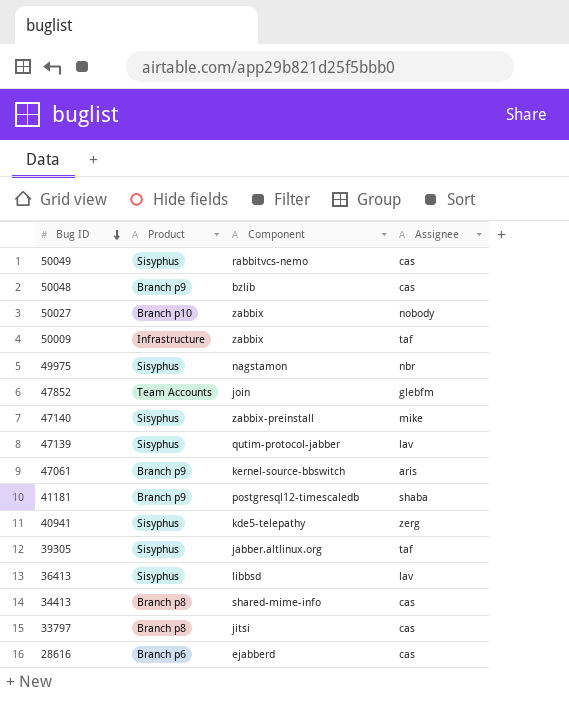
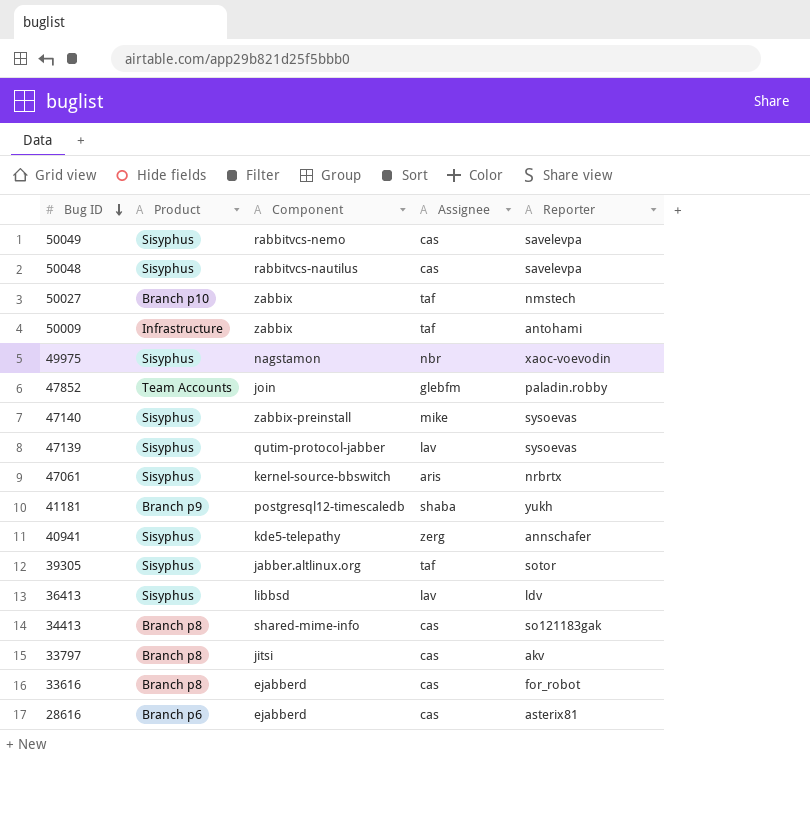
column Reporter | position: none -> 5
50048 | Product: Branch p9 -> Sisyphus
50048 | Component: bzlib -> rabbitvcs-nautilus
50027 | Assignee: nobody -> taf
47061 | Product: Branch p9 -> Sisyphus
row 33616: none -> Branch p8 | ejabberd | cas | for_robot

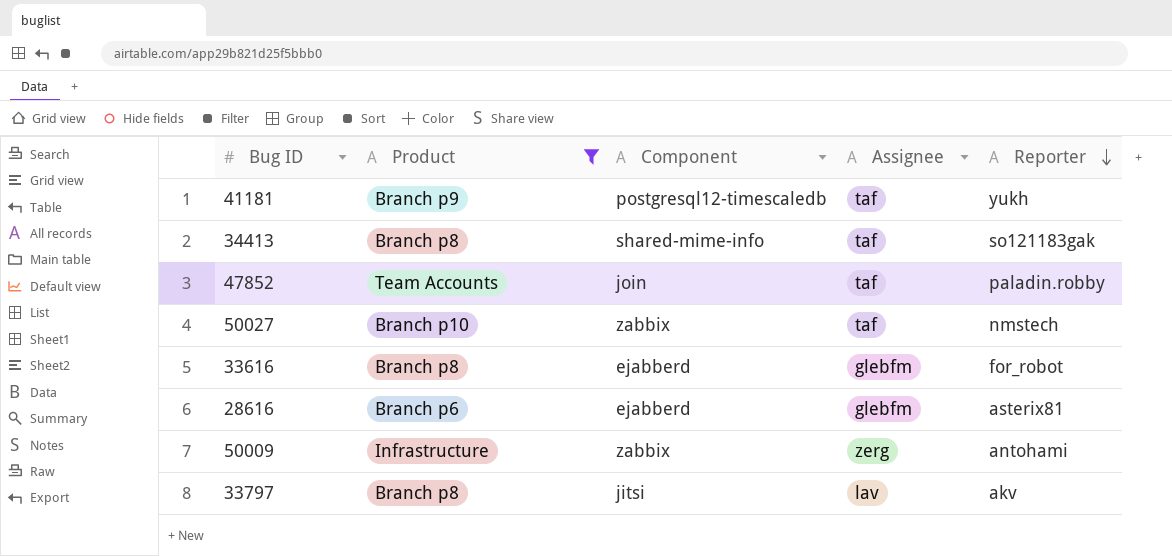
filter: none -> Product != Sisyphus
row order: Bug ID descending -> Reporter descending
41181 | Assignee: shaba -> taf
34413 | Assignee: cas -> taf
47852 | Assignee: glebfm -> taf
33616 | Assignee: cas -> glebfm
28616 | Assignee: cas -> glebfm
50009 | Assignee: taf -> zerg
33797 | Assignee: cas -> lav

